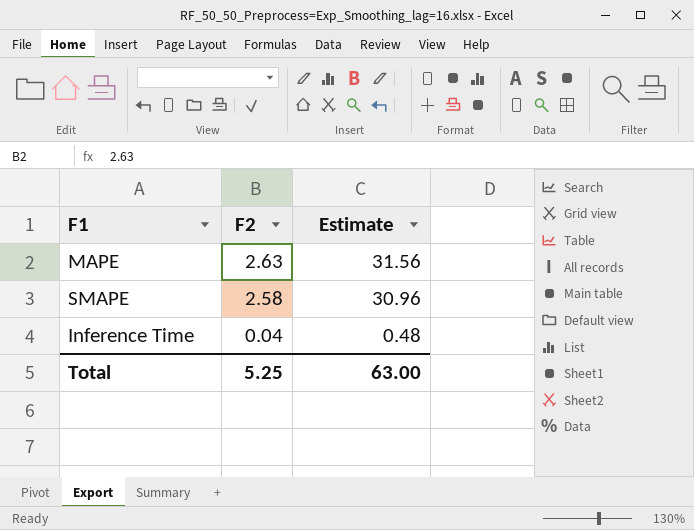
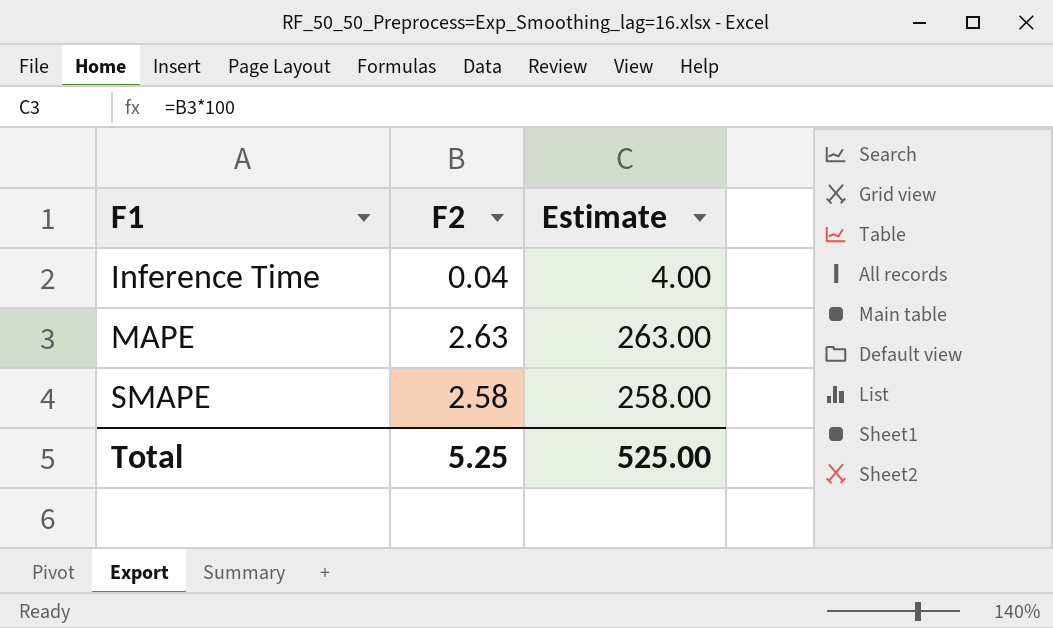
row order: F2 descending -> F1 ascending
column Estimate | formula: [F2] * 12 -> [F2] * 100
Total | Estimate: 63.00 -> 525.00

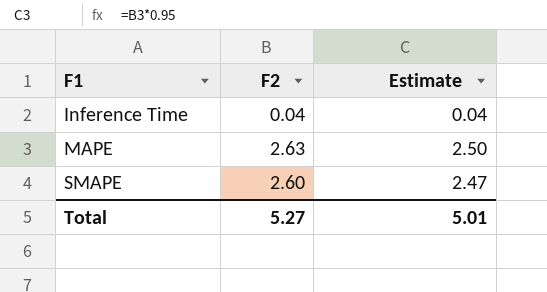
column Estimate | formula: [F2] * 100 -> [F2] * 0.95
SMAPE | F2: 2.58 -> 2.60
Total | F2: 5.25 -> 5.27
Total | Estimate: 525.00 -> 5.01

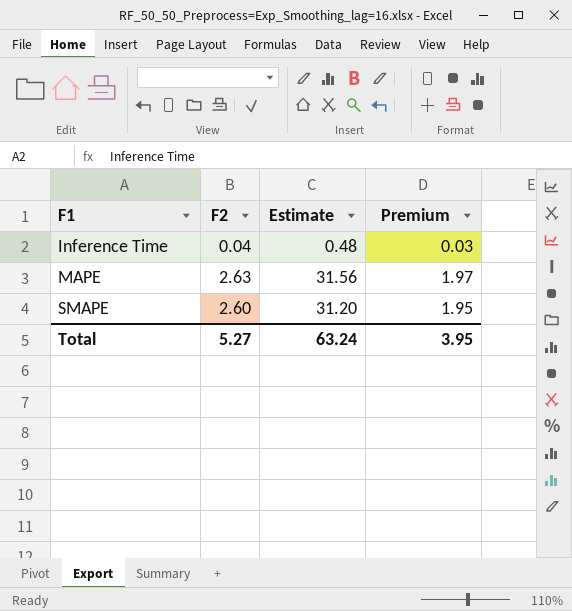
column Estimate | formula: [F2] * 0.95 -> [F2] * 12
column Premium | formula: none -> [F2] * 0.75
Total | Estimate: 5.01 -> 63.24

